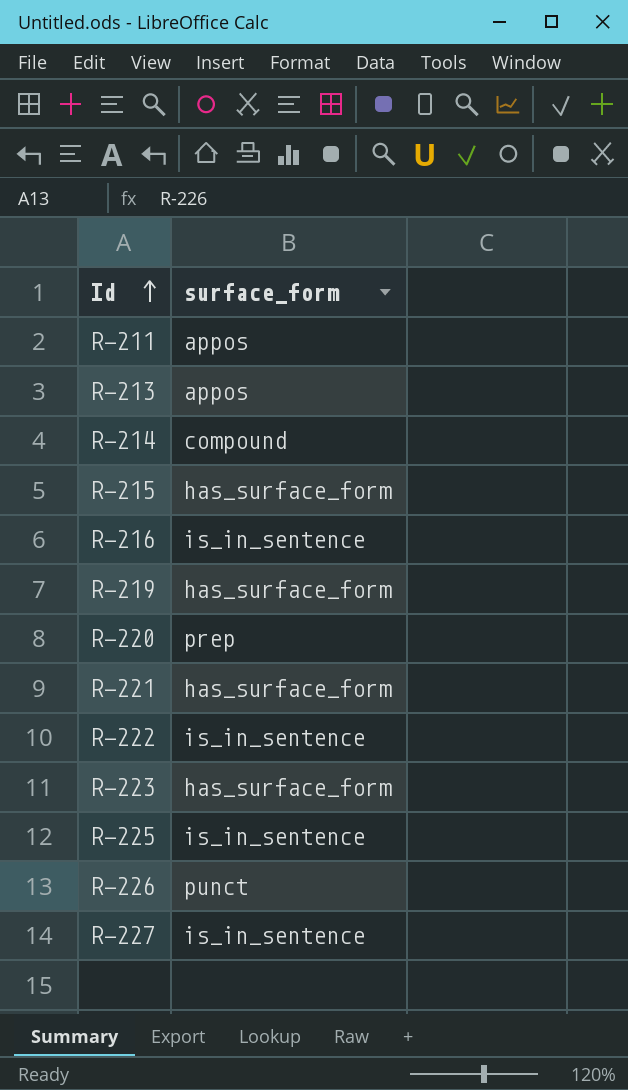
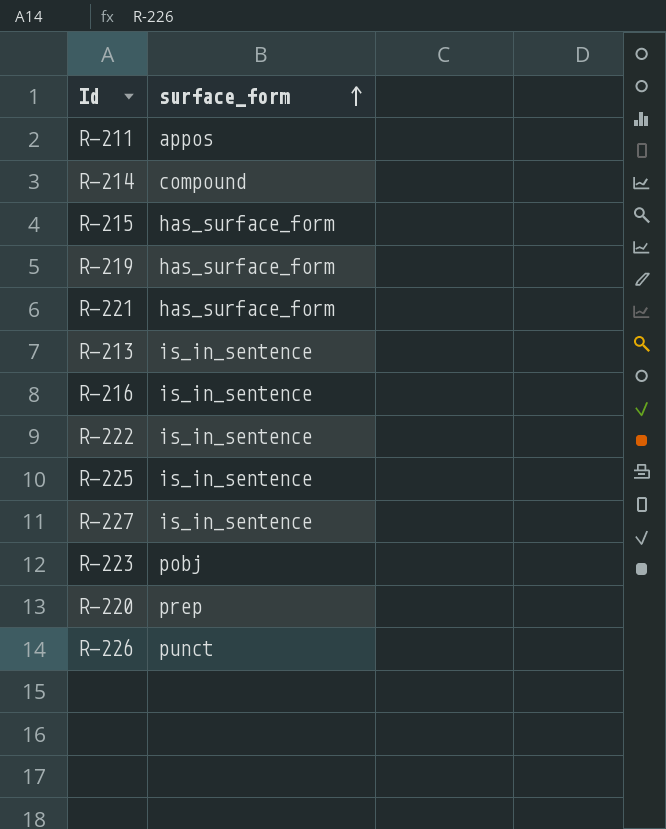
row order: Id ascending -> surface_form ascending
R-213 | surface_form: appos -> is_in_sentence
R-223 | surface_form: has_surface_form -> pobj

